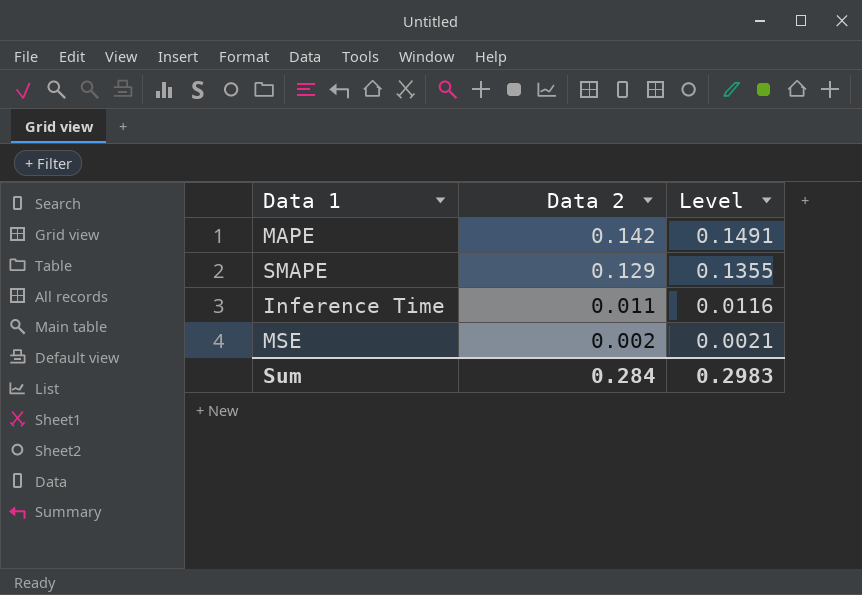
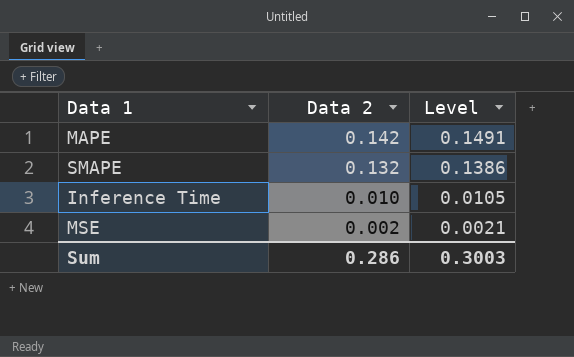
SMAPE | Data 2: 0.129 -> 0.132
SMAPE | Level: 0.1355 -> 0.1386
Inference Time | Data 2: 0.011 -> 0.010
Inference Time | Level: 0.0116 -> 0.0105
Sum | Data 2: 0.284 -> 0.286
Sum | Level: 0.2983 -> 0.3003

